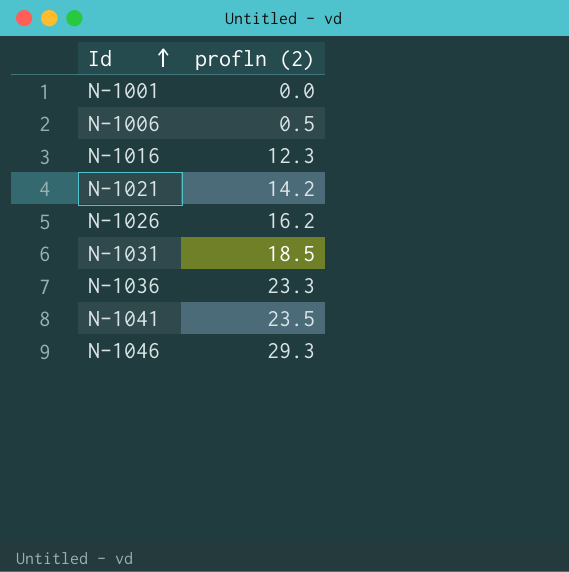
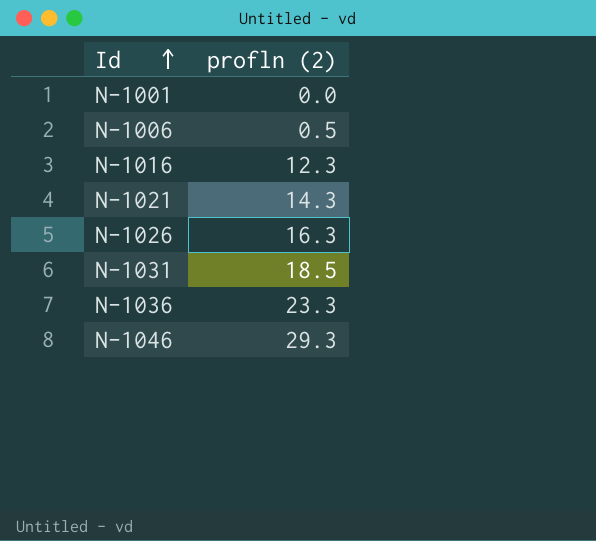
row N-1041: 23.5 -> none
N-1021 | profln (2): 14.2 -> 14.3
N-1026 | profln (2): 16.2 -> 16.3

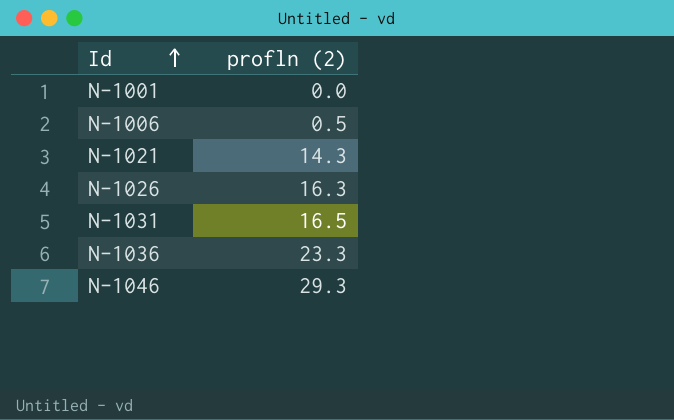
row N-1016: 12.3 -> none
N-1031 | profln (2): 18.5 -> 16.5

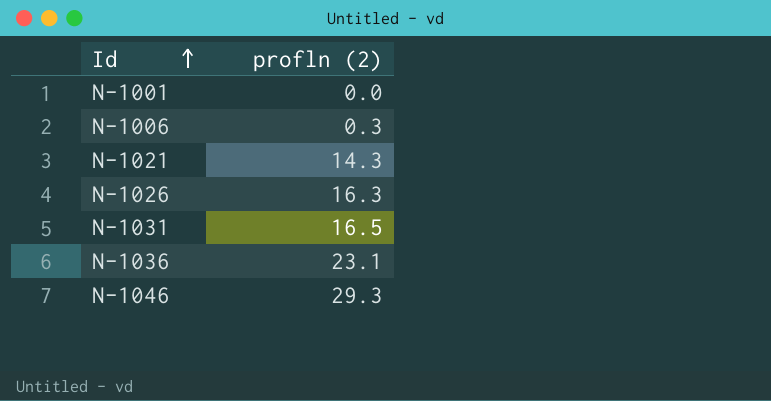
N-1006 | profln (2): 0.5 -> 0.3
N-1036 | profln (2): 23.3 -> 23.1

